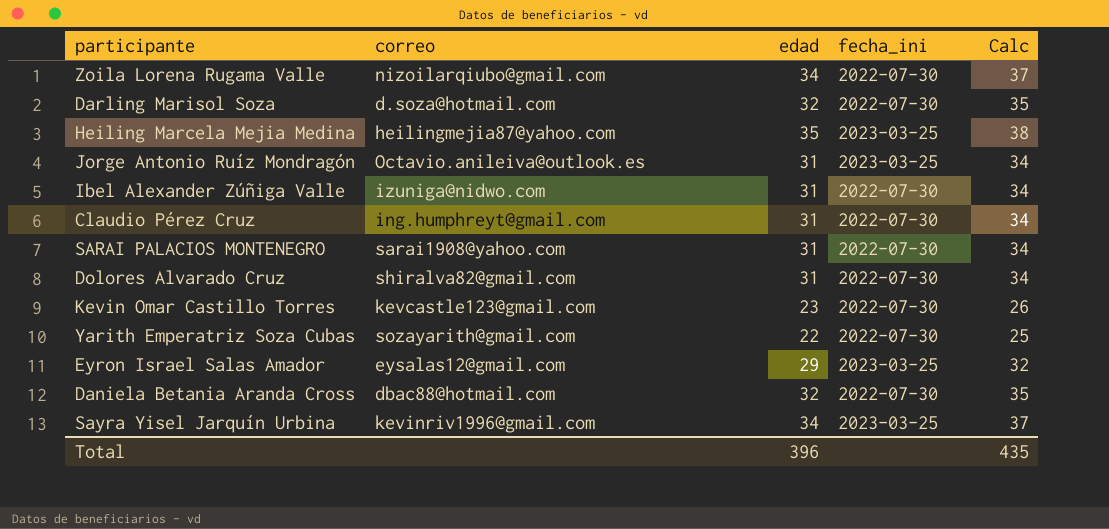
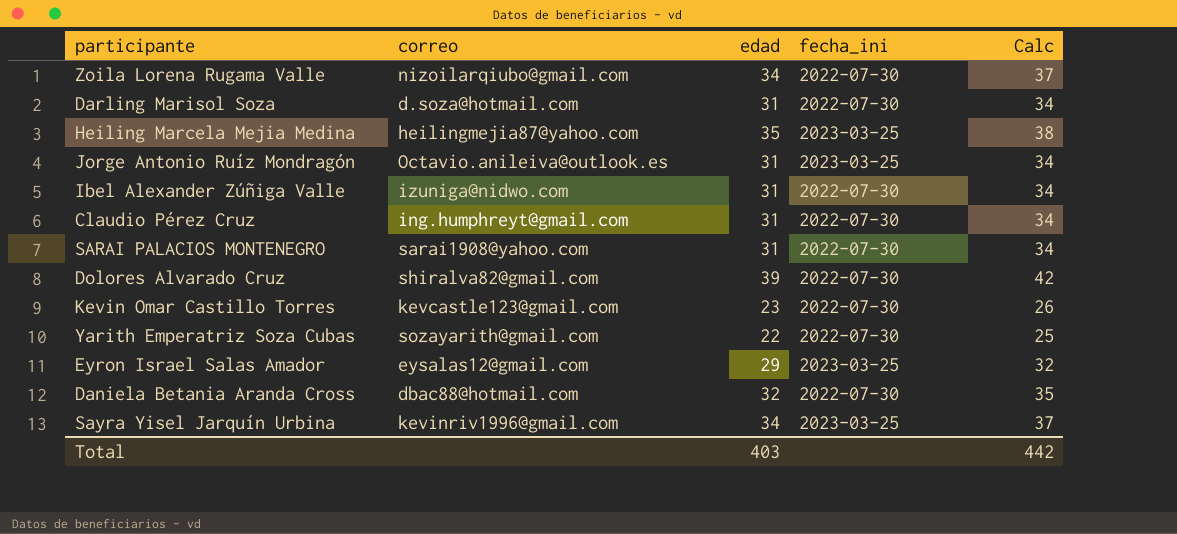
Darling Marisol Soza | edad: 32 -> 31
Darling Marisol Soza | Calc: 35 -> 34
Dolores Alvarado Cruz | edad: 31 -> 39
Dolores Alvarado Cruz | Calc: 34 -> 42
Total | edad: 396 -> 403
Total | Calc: 435 -> 442

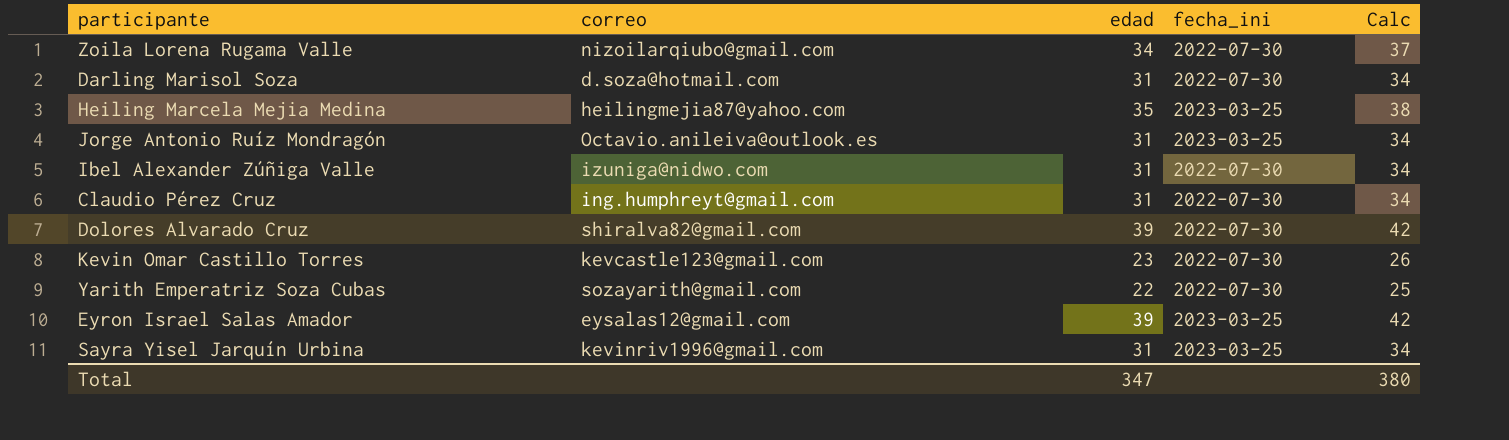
row SARAI PALACIOS MONTENEGRO: sarai1908@yahoo.com | 31 | 2022-07-30 | 34 -> none
row Daniela Betania Aranda Cross: dbac88@hotmail.com | 32 | 2022-07-30 | 35 -> none
Eyron Israel Salas Amador | edad: 29 -> 39
Eyron Israel Salas Amador | Calc: 32 -> 42
Sayra Yisel Jarquín Urbina | edad: 34 -> 31
Sayra Yisel Jarquín Urbina | Calc: 37 -> 34
Total | edad: 403 -> 347
Total | Calc: 442 -> 380

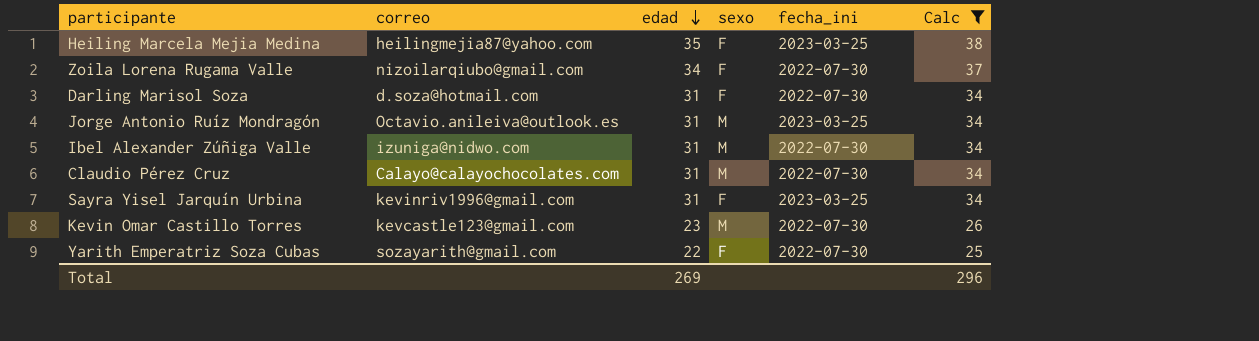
filter: none -> Calc != 42
row order: none -> edad descending
column sexo | position: none -> 4
Claudio Pérez Cruz | correo: ing.humphreyt@gmail.com -> Calayo@calayochocolates.com
Total | edad: 347 -> 269
Total | Calc: 380 -> 296

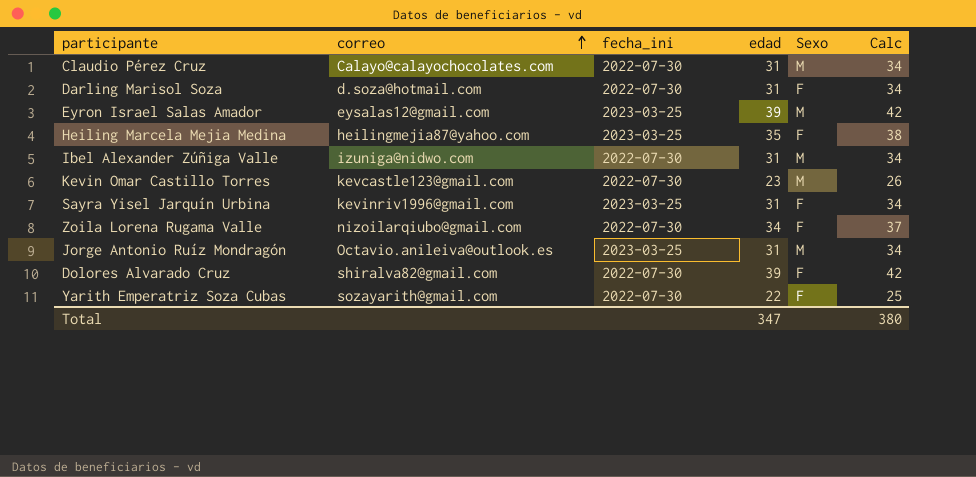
filter: Calc != 42 -> none
row order: edad descending -> correo ascending
column fecha_ini | position: 5 -> 3
column name: sexo -> Sexo
Total | edad: 269 -> 347
Total | Calc: 296 -> 380

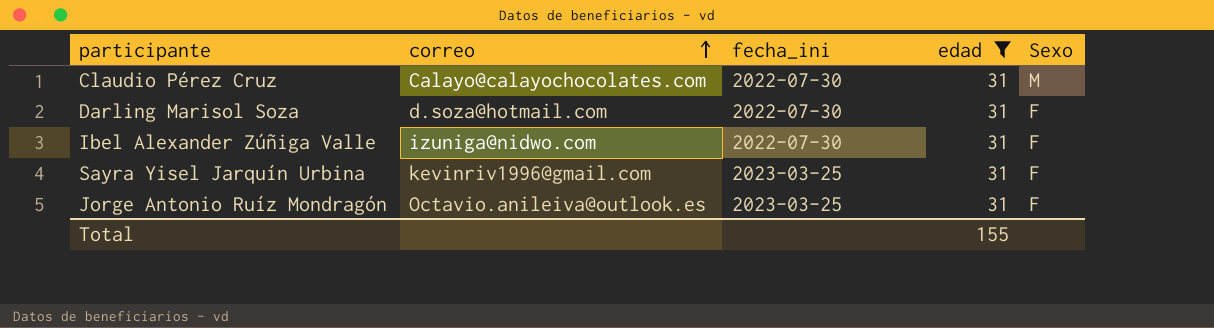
filter: none -> edad = 31
column Calc | formula: [edad] + 3 -> none
Ibel Alexander Zúñiga Valle | Sexo: M -> F
Jorge Antonio Ruíz Mondragón | Sexo: M -> F
Total | edad: 347 -> 155

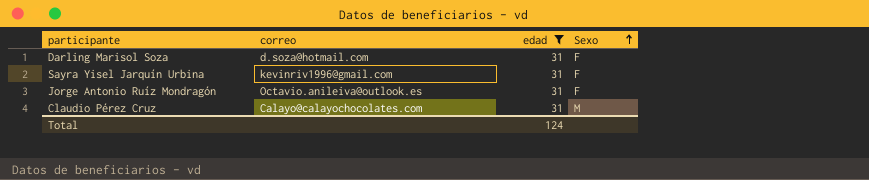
row order: correo ascending -> Sexo ascending
column fecha_ini | position: 3 -> none
row Ibel Alexander Zúñiga Valle: izuniga@nidwo.com | 2022-07-30 | 31 | F -> none
Total | edad: 155 -> 124

